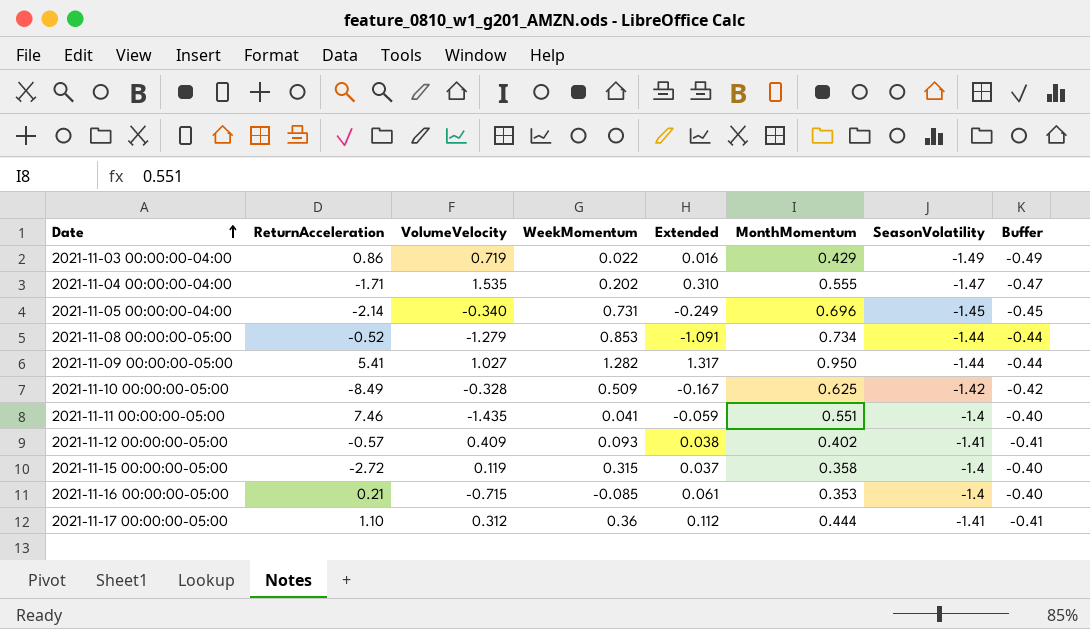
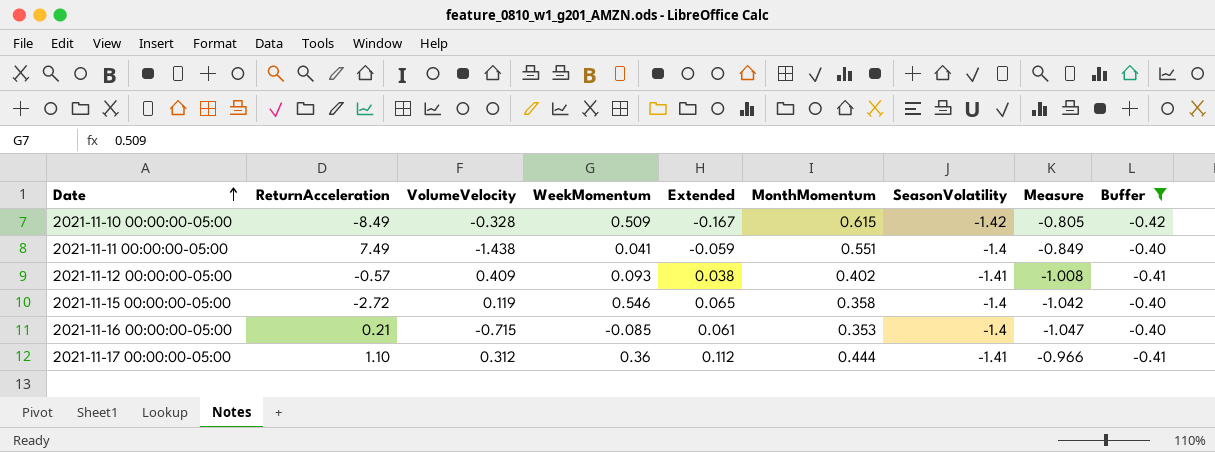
filter: none -> Buffer >= -0.42
column Measure | formula: none -> [MonthMomentum] + [SeasonVolatility]
2021-11-10 00:00:00-05:00 | MonthMomentum: 0.625 -> 0.615
2021-11-11 00:00:00-05:00 | ReturnAcceleration: 7.46 -> 7.49
2021-11-11 00:00:00-05:00 | VolumeVelocity: -1.435 -> -1.438
2021-11-15 00:00:00-05:00 | WeekMomentum: 0.315 -> 0.546
2021-11-15 00:00:00-05:00 | Extended: 0.037 -> 0.065

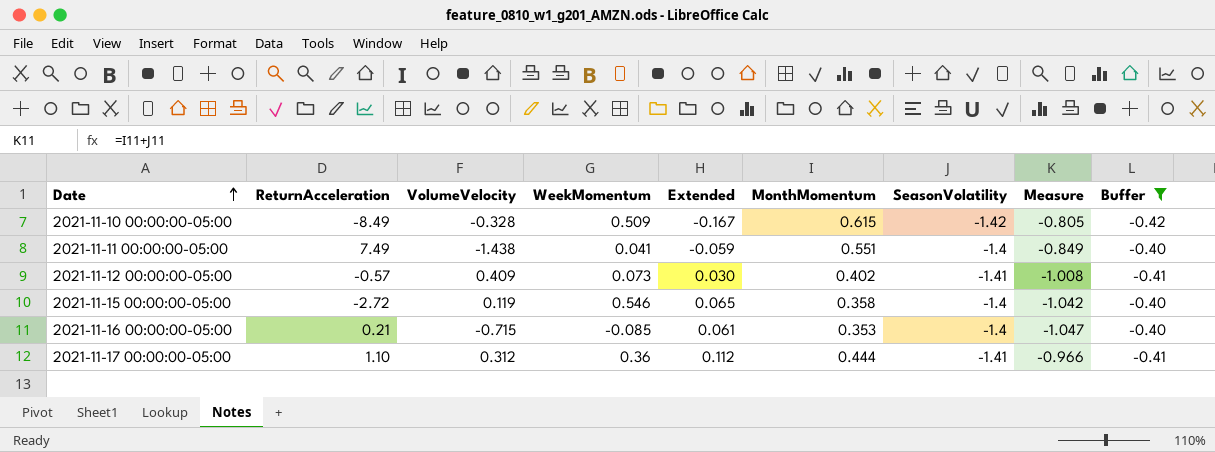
2021-11-12 00:00:00-05:00 | WeekMomentum: 0.093 -> 0.073
2021-11-12 00:00:00-05:00 | Extended: 0.038 -> 0.030

